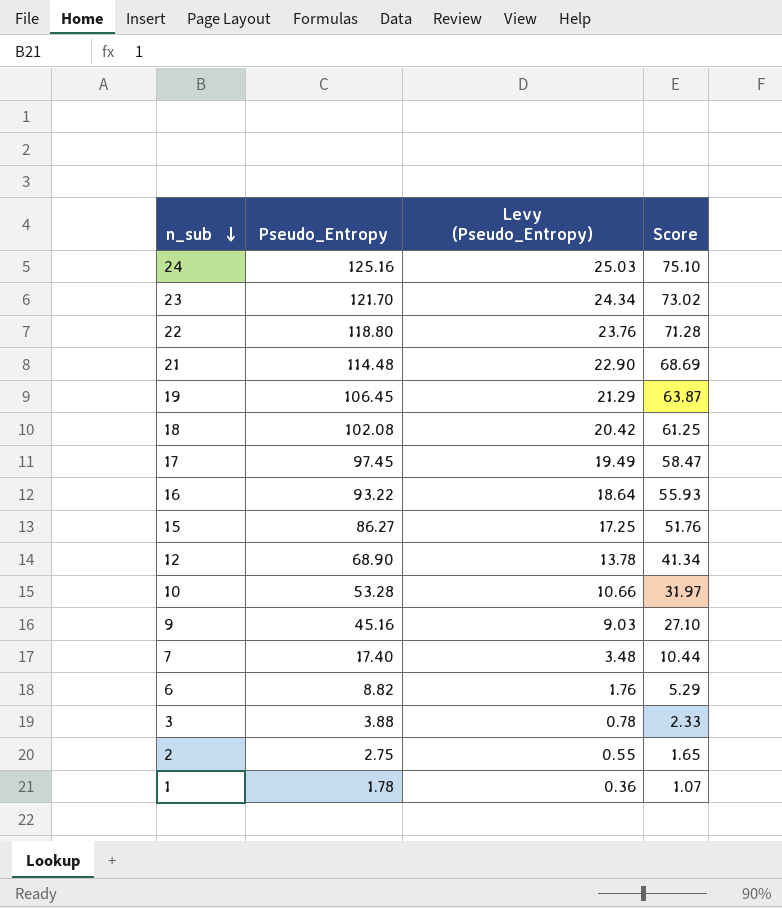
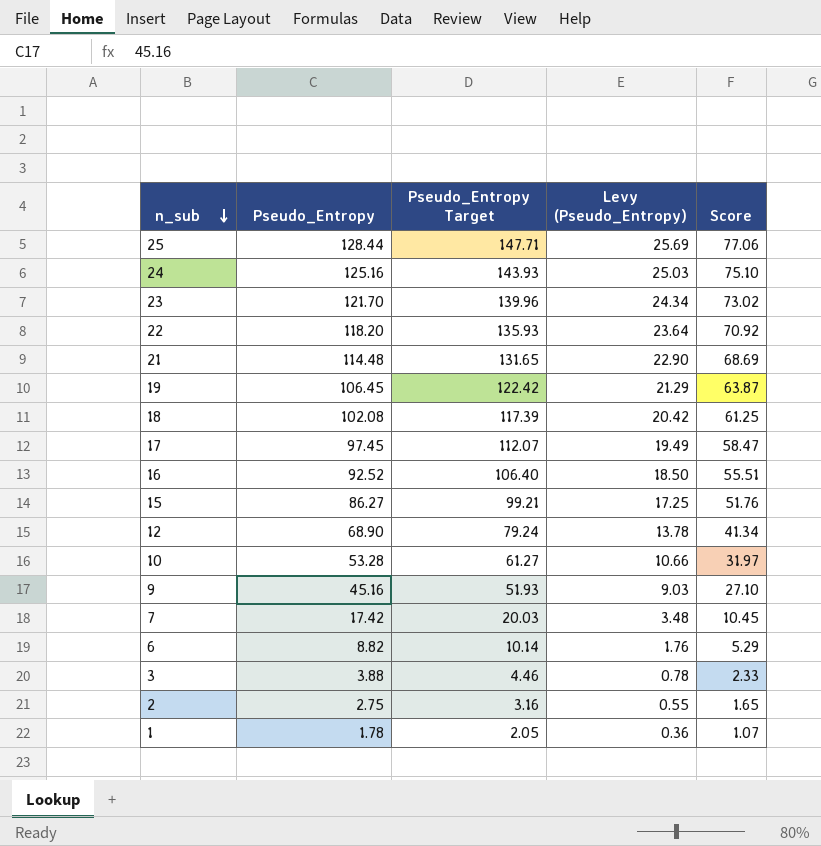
column Pseudo_Entropy Target | formula: none -> [Pseudo_Entropy] * 1.15
row 25: none -> 128.44 | 147.71 | 25.69 | 77.06
22 | Pseudo_Entropy: 118.80 -> 118.20
22 | Levy (Pseudo_Entropy): 23.76 -> 23.64
22 | Score: 71.28 -> 70.92
16 | Pseudo_Entropy: 93.22 -> 92.52
16 | Levy (Pseudo_Entropy): 18.64 -> 18.50
16 | Score: 55.93 -> 55.51
7 | Pseudo_Entropy: 17.40 -> 17.42
7 | Score: 10.44 -> 10.45

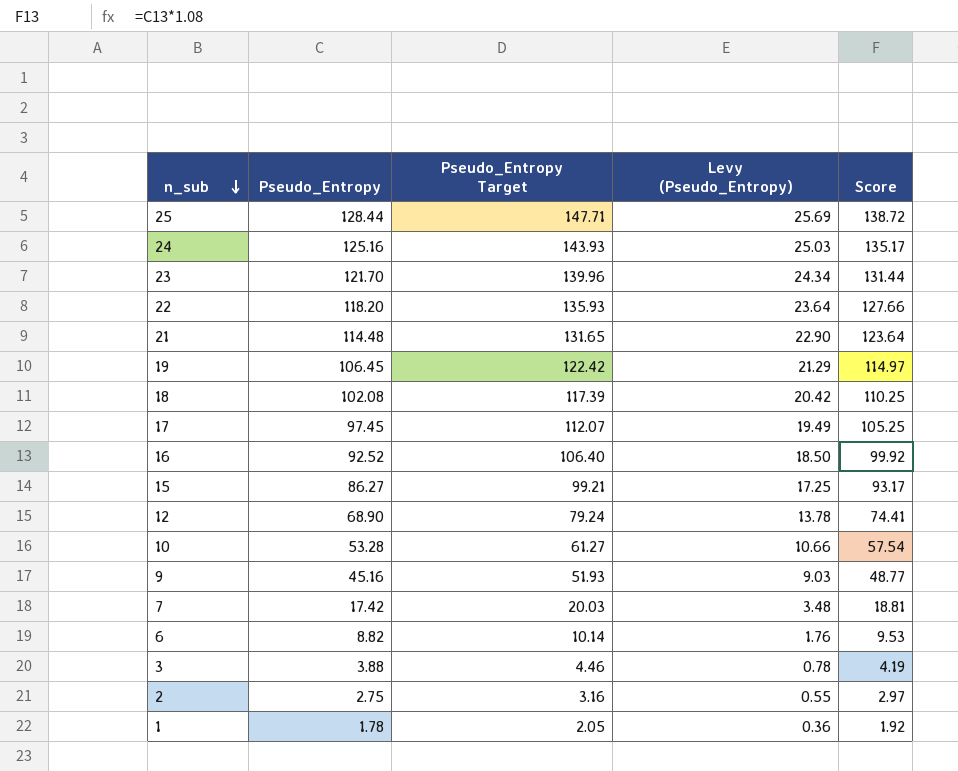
column Score | formula: [Pseudo_Entropy] * 0.6 -> [Pseudo_Entropy] * 1.08

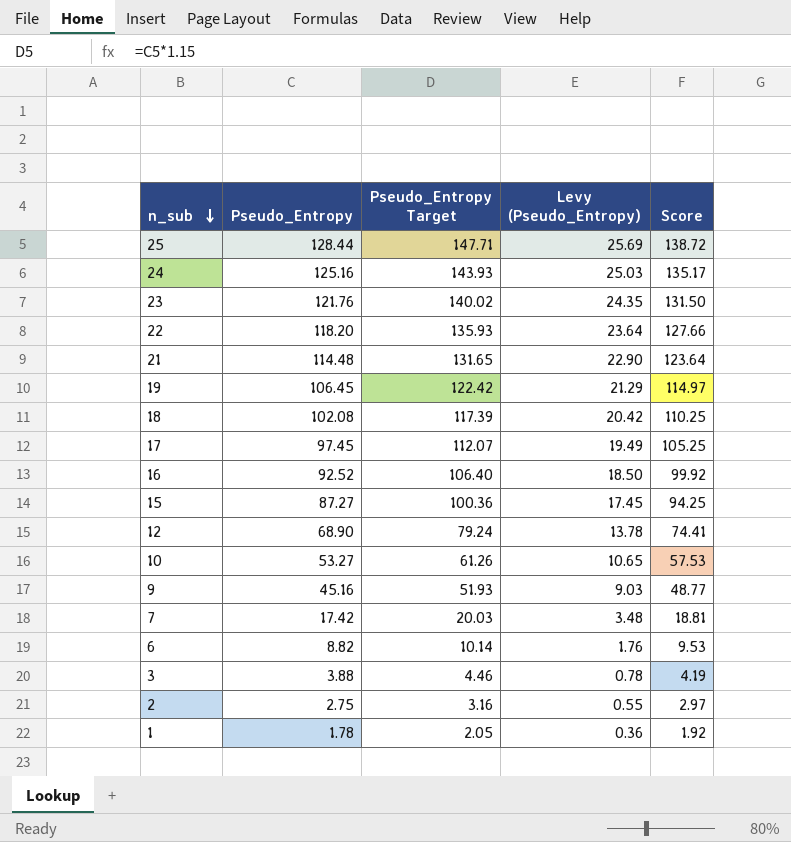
23 | Pseudo_Entropy: 121.70 -> 121.76
23 | Pseudo_Entropy Target: 139.96 -> 140.02
23 | Levy (Pseudo_Entropy): 24.34 -> 24.35
23 | Score: 131.44 -> 131.50
15 | Pseudo_Entropy: 86.27 -> 87.27
15 | Pseudo_Entropy Target: 99.21 -> 100.36
15 | Levy (Pseudo_Entropy): 17.25 -> 17.45
15 | Score: 93.17 -> 94.25
10 | Pseudo_Entropy: 53.28 -> 53.27
10 | Pseudo_Entropy Target: 61.27 -> 61.26
10 | Levy (Pseudo_Entropy): 10.66 -> 10.65
10 | Score: 57.54 -> 57.53

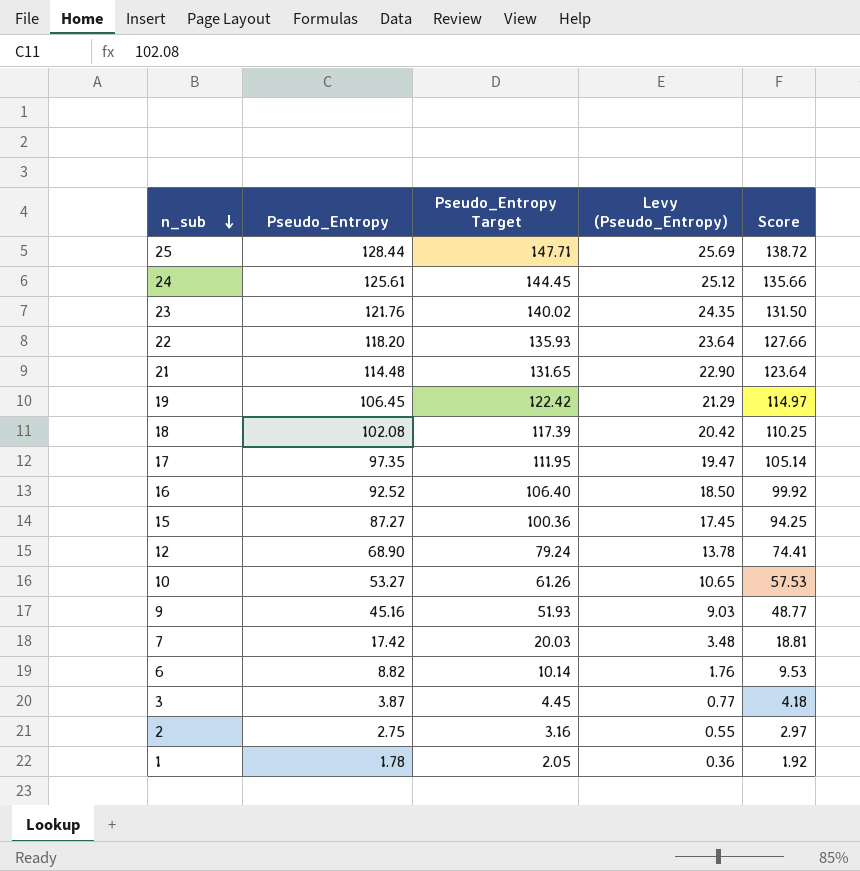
24 | Pseudo_Entropy: 125.16 -> 125.61
24 | Pseudo_Entropy Target: 143.93 -> 144.45
24 | Levy (Pseudo_Entropy): 25.03 -> 25.12
24 | Score: 135.17 -> 135.66
17 | Pseudo_Entropy: 97.45 -> 97.35
17 | Pseudo_Entropy Target: 112.07 -> 111.95
17 | Levy (Pseudo_Entropy): 19.49 -> 19.47
17 | Score: 105.25 -> 105.14
3 | Pseudo_Entropy: 3.88 -> 3.87
3 | Pseudo_Entropy Target: 4.46 -> 4.45
3 | Levy (Pseudo_Entropy): 0.78 -> 0.77
3 | Score: 4.19 -> 4.18

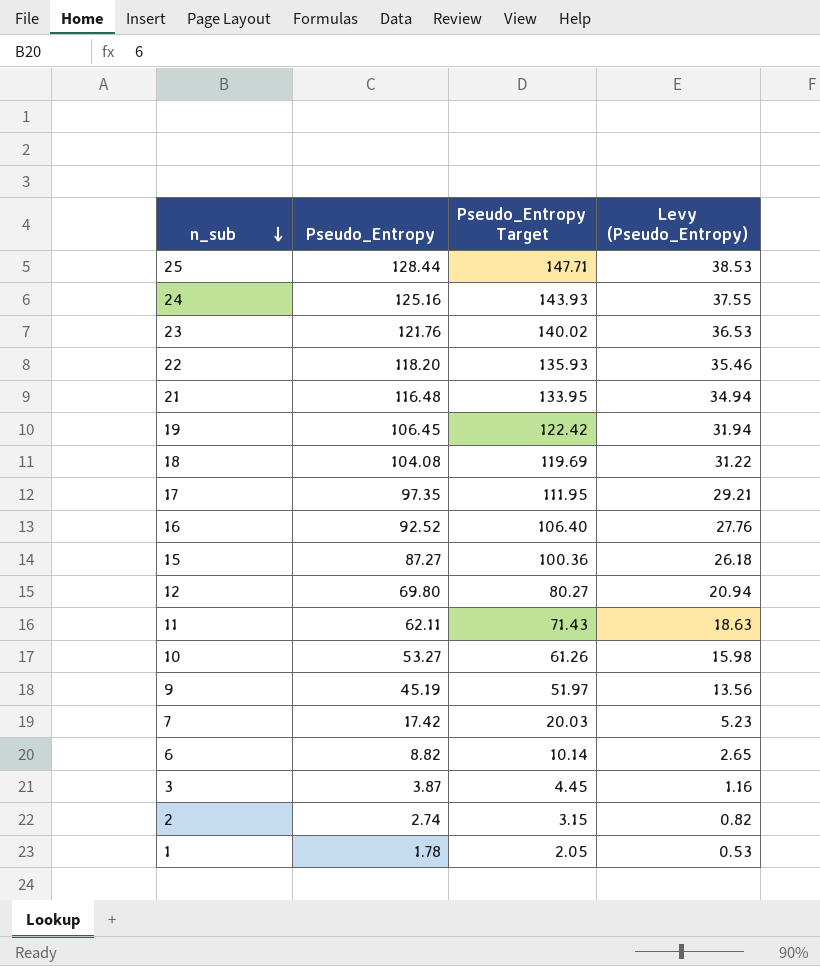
column Score | formula: [Pseudo_Entropy] * 1.08 -> none
column Levy (Pseudo_Entropy) | formula: [Pseudo_Entropy] * 0.2 -> [Pseudo_Entropy] * 0.3
24 | Pseudo_Entropy: 125.61 -> 125.16
24 | Pseudo_Entropy Target: 144.45 -> 143.93
21 | Pseudo_Entropy: 114.48 -> 116.48
21 | Pseudo_Entropy Target: 131.65 -> 133.95
18 | Pseudo_Entropy: 102.08 -> 104.08
18 | Pseudo_Entropy Target: 117.39 -> 119.69
12 | Pseudo_Entropy: 68.90 -> 69.80
12 | Pseudo_Entropy Target: 79.24 -> 80.27
row 11: none -> 62.11 | 71.43 | 18.63
9 | Pseudo_Entropy: 45.16 -> 45.19
9 | Pseudo_Entropy Target: 51.93 -> 51.97
2 | Pseudo_Entropy: 2.75 -> 2.74
2 | Pseudo_Entropy Target: 3.16 -> 3.15

